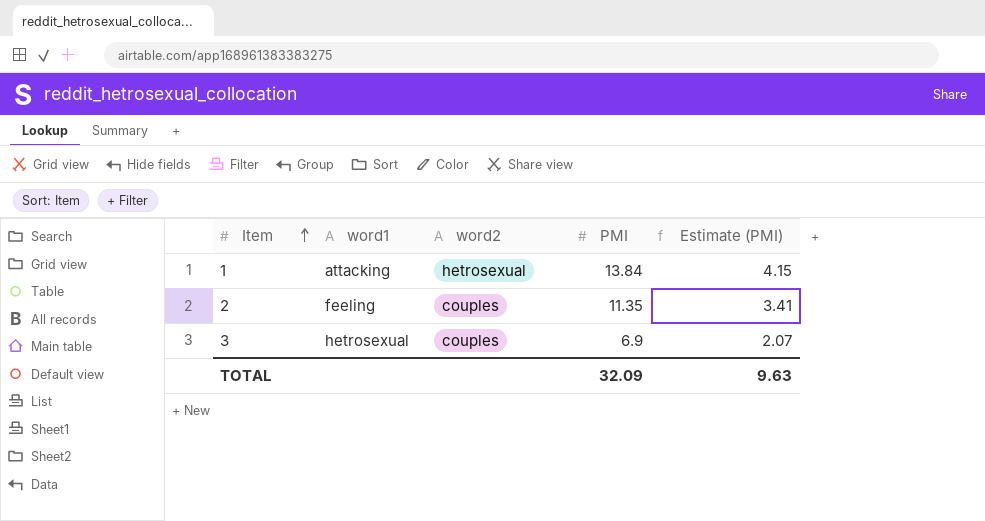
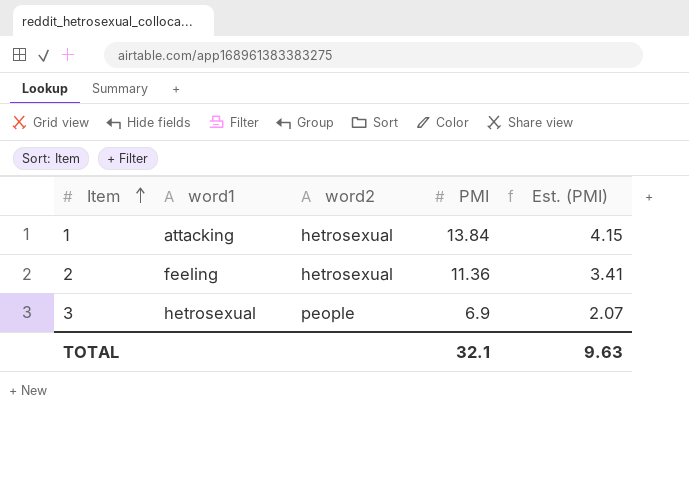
column name: Estimate (PMI) -> Est. (PMI)
2 | word2: couples -> hetrosexual
2 | PMI: 11.35 -> 11.36
3 | word2: couples -> people
TOTAL | PMI: 32.09 -> 32.1

